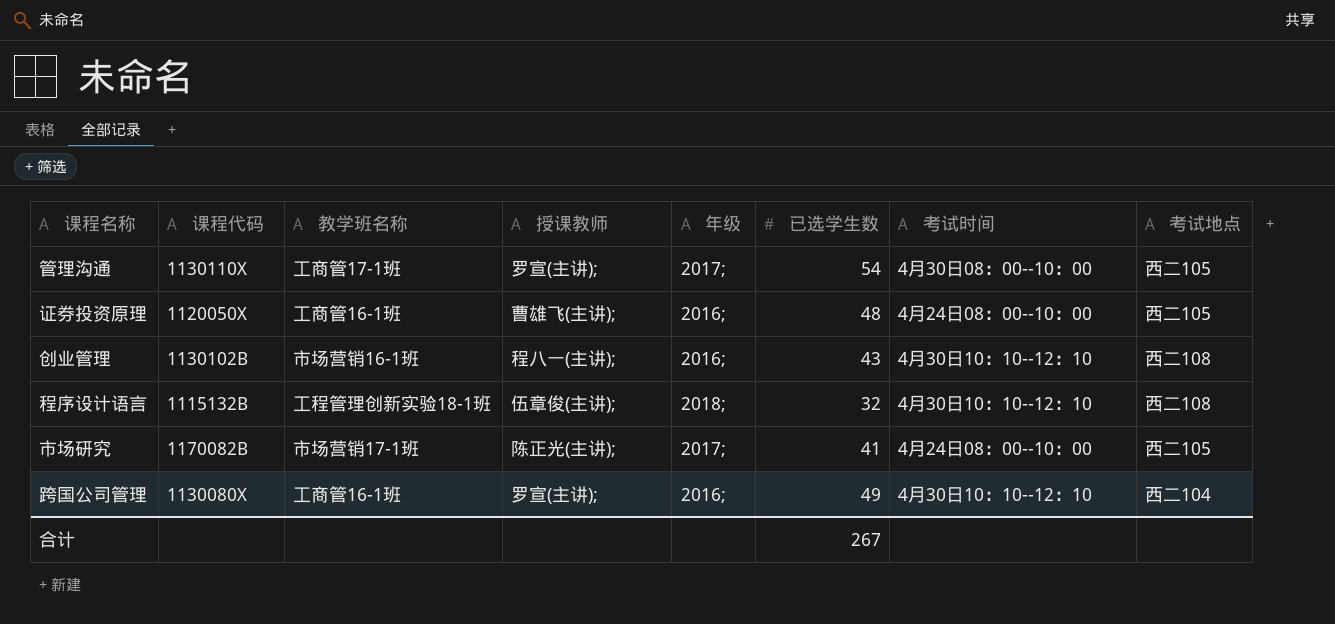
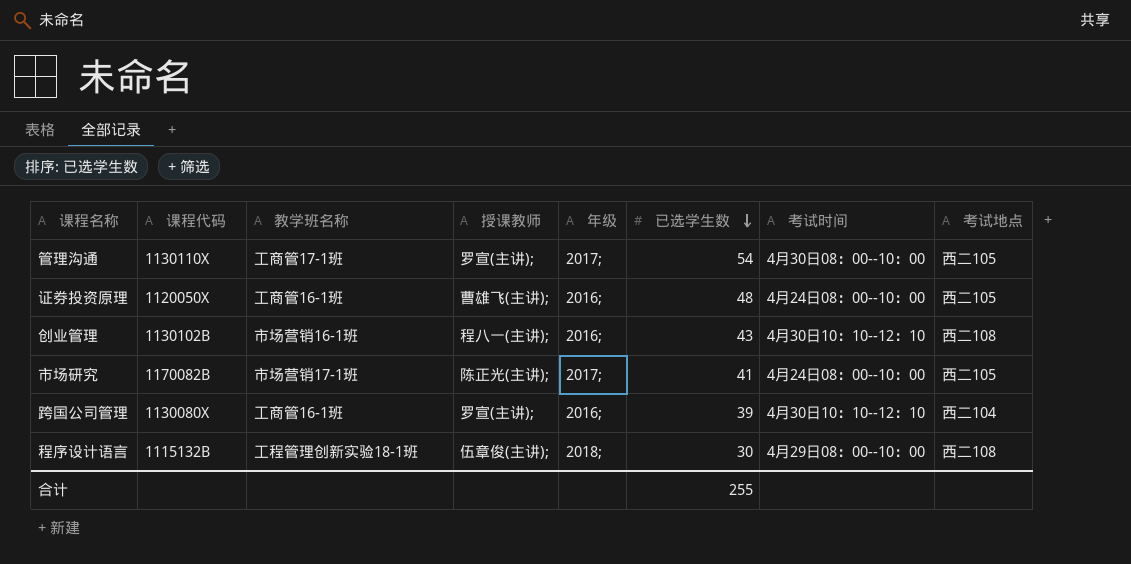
row order: none -> 已选学生数 descending
跨国公司管理 | 已选学生数: 49 -> 39
程序设计语言 | 已选学生数: 32 -> 30
程序设计语言 | 考试时间: 4月30日10：10--12：10 -> 4月29日08：00--10：00
合计 | 已选学生数: 267 -> 255

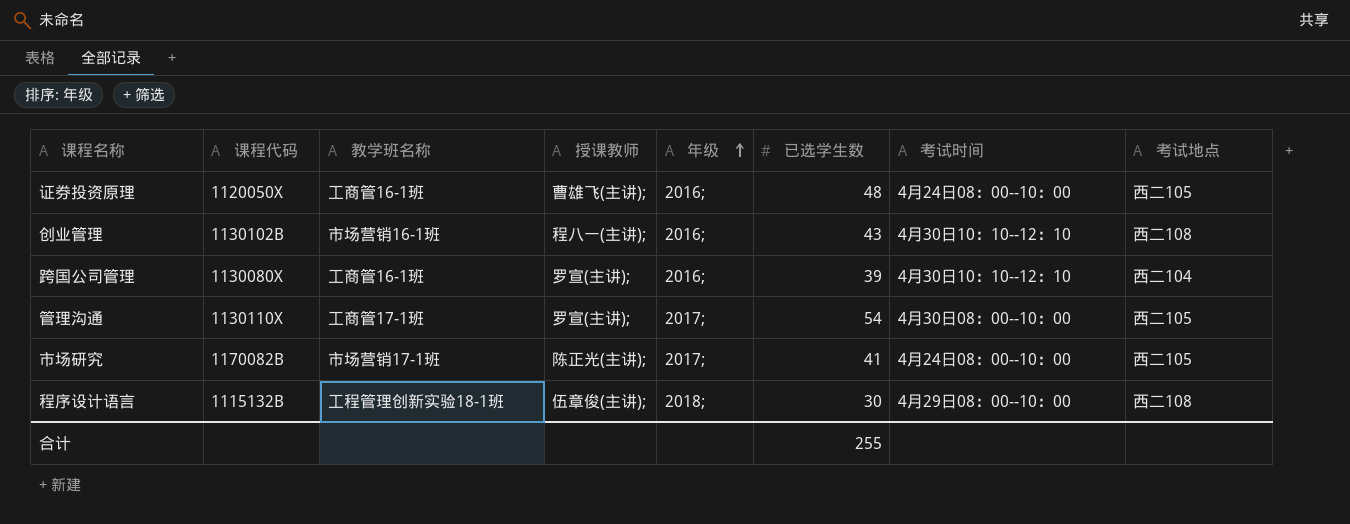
row order: 已选学生数 descending -> 年级 ascending

